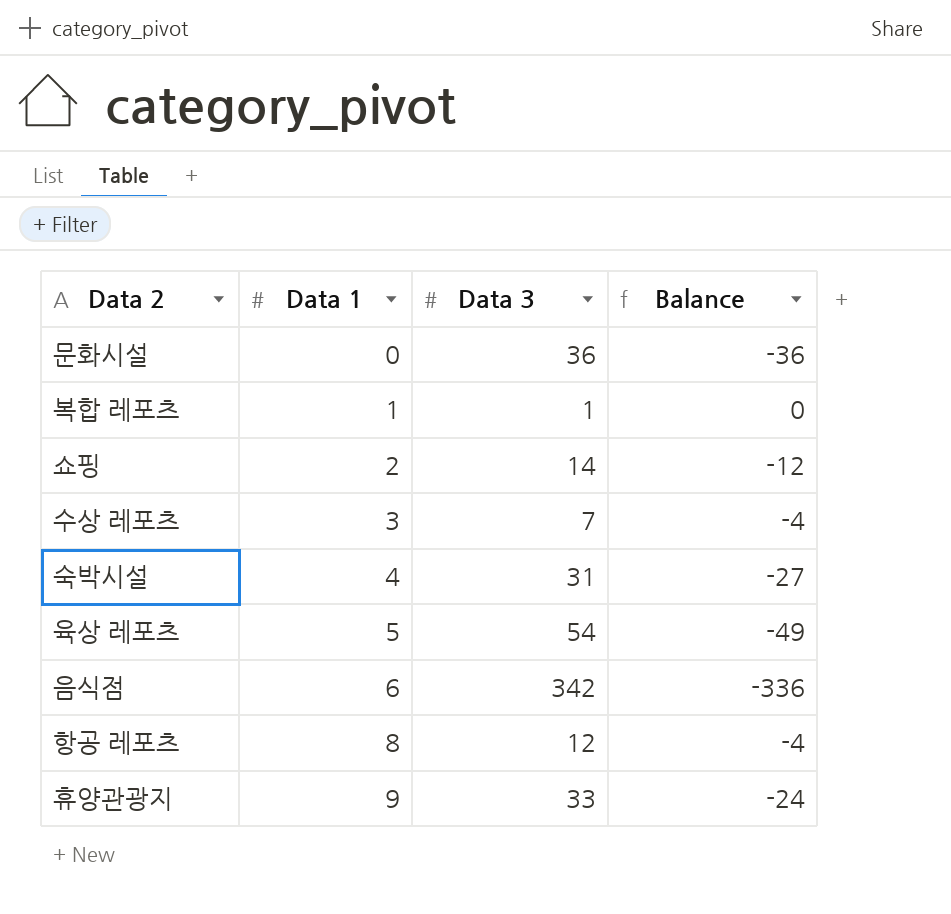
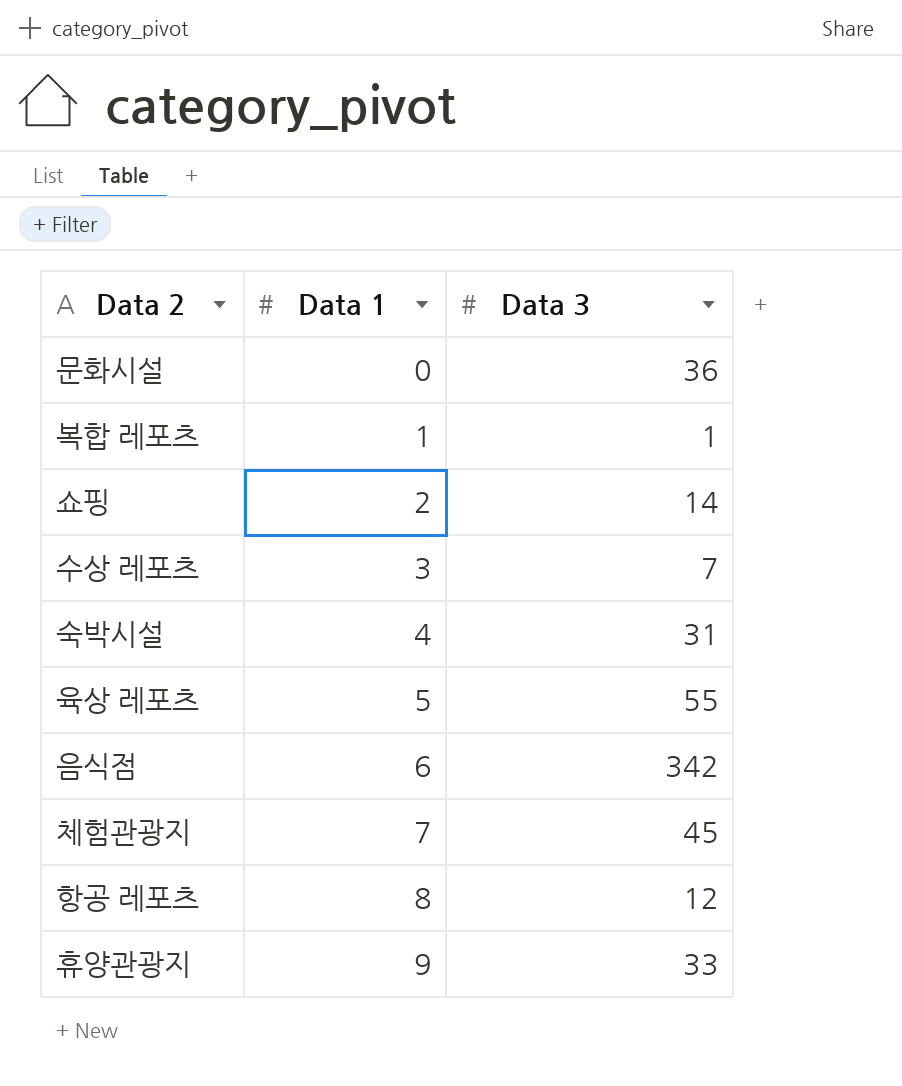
column Balance | formula: [Data 1] - [Data 3] -> none
육상 레포츠 | Data 3: 54 -> 55
row 체험관광지: none -> 7 | 45

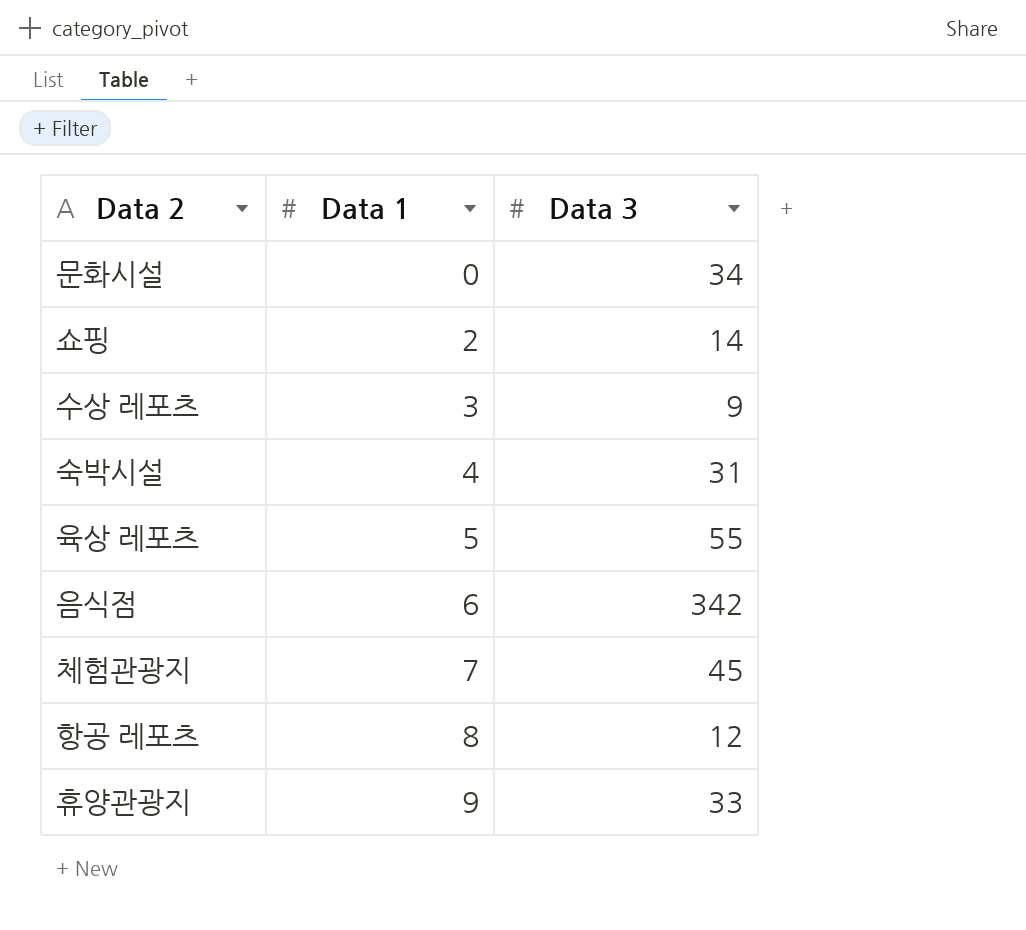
row 복합 레포츠: 1 | 1 -> none
문화시설 | Data 3: 36 -> 34
수상 레포츠 | Data 3: 7 -> 9

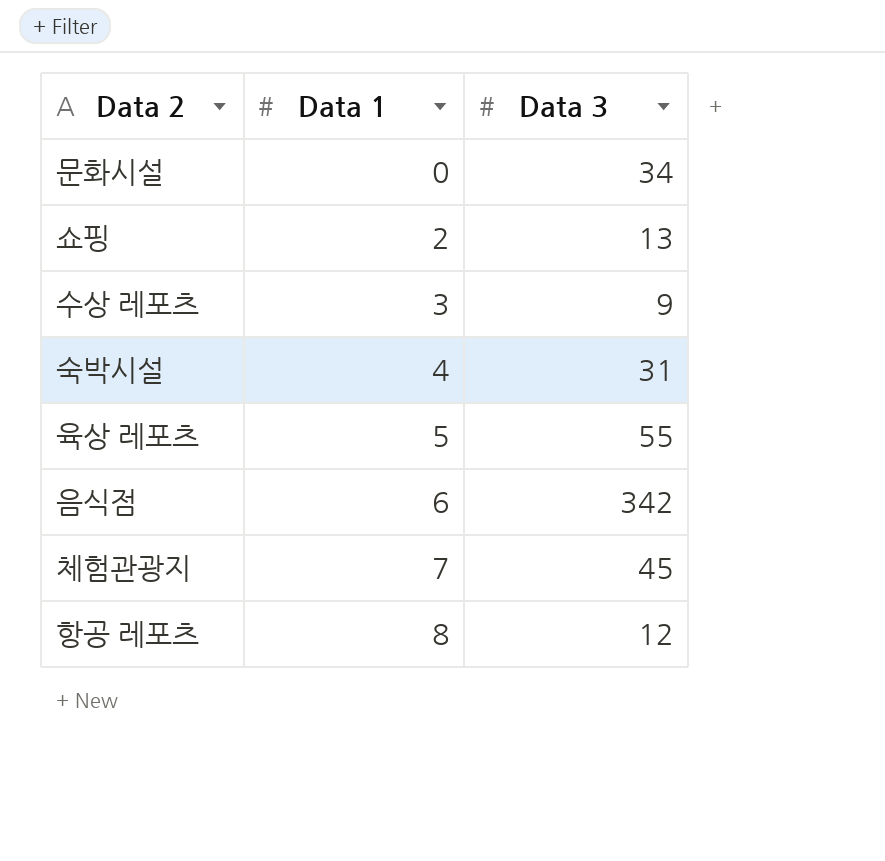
row 휴양관광지: 9 | 33 -> none
쇼핑 | Data 3: 14 -> 13

